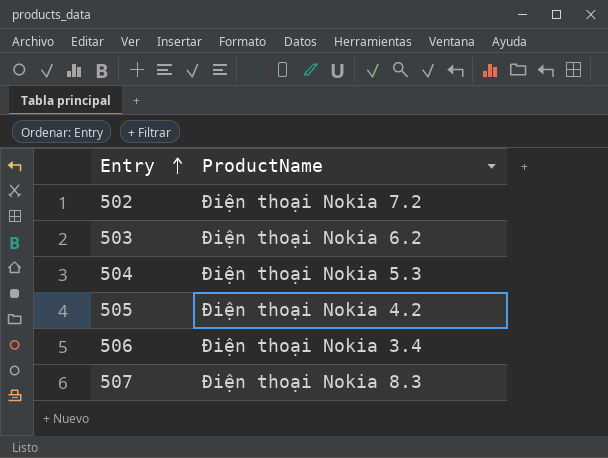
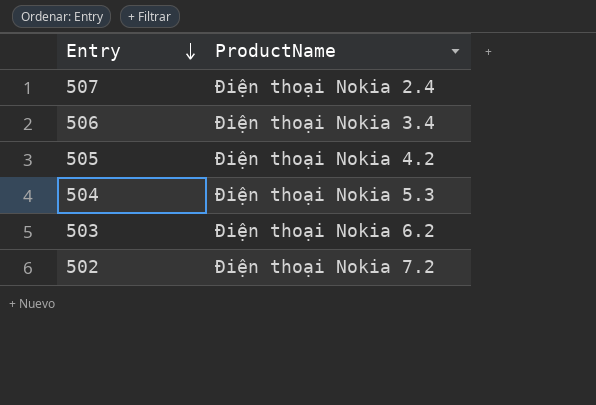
row order: Entry ascending -> Entry descending
507 | ProductName: Điện thoại Nokia 8.3 -> Điện thoại Nokia 2.4

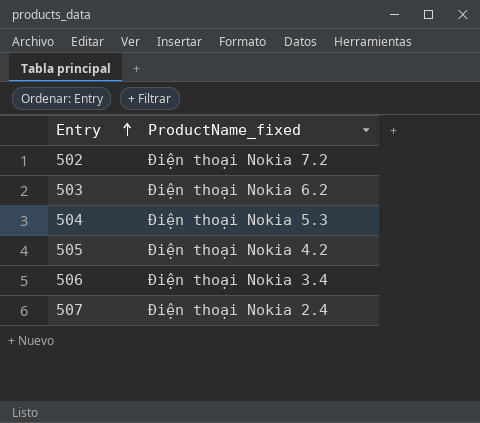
row order: Entry descending -> Entry ascending
column name: ProductName -> ProductName_fixed

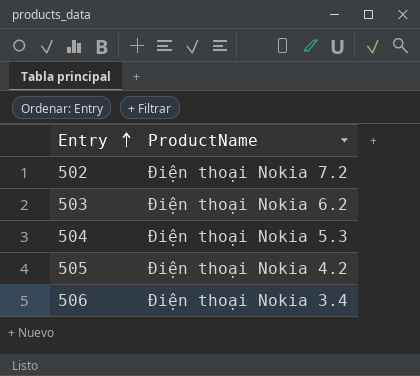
column name: ProductName_fixed -> ProductName
row 507: Điện thoại Nokia 2.4 -> none

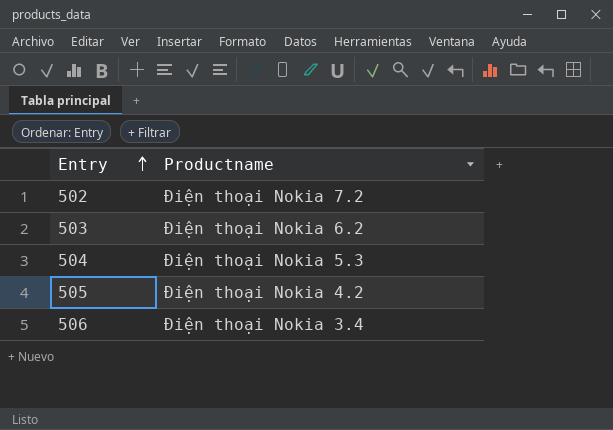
column name: ProductName -> Productname

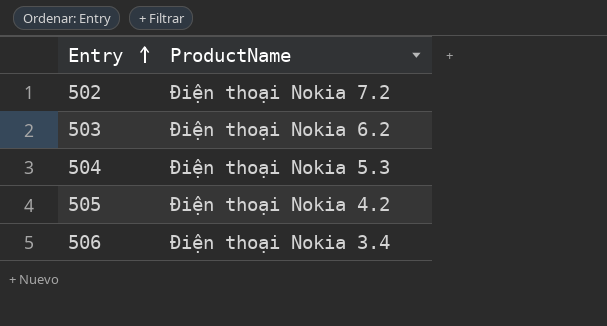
column name: Productname -> ProductName

